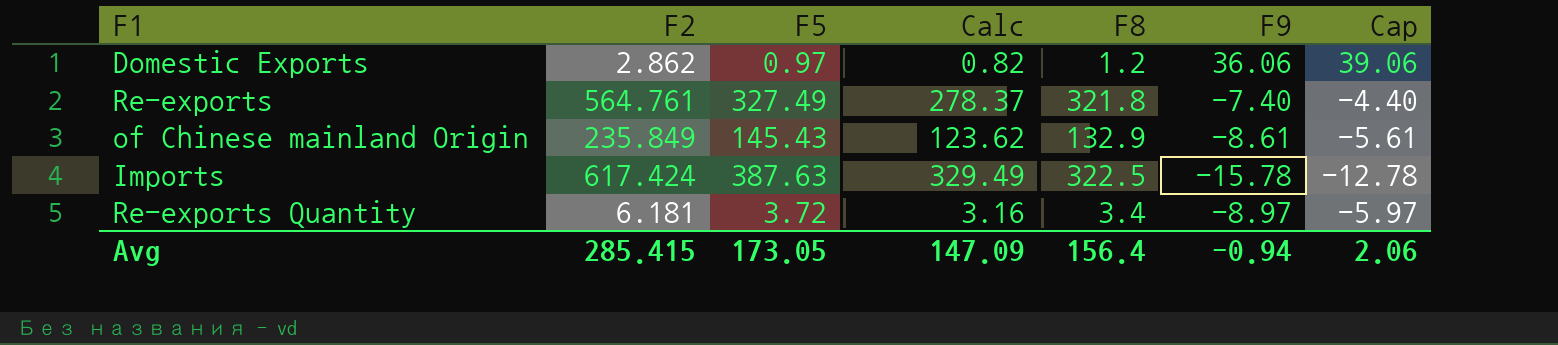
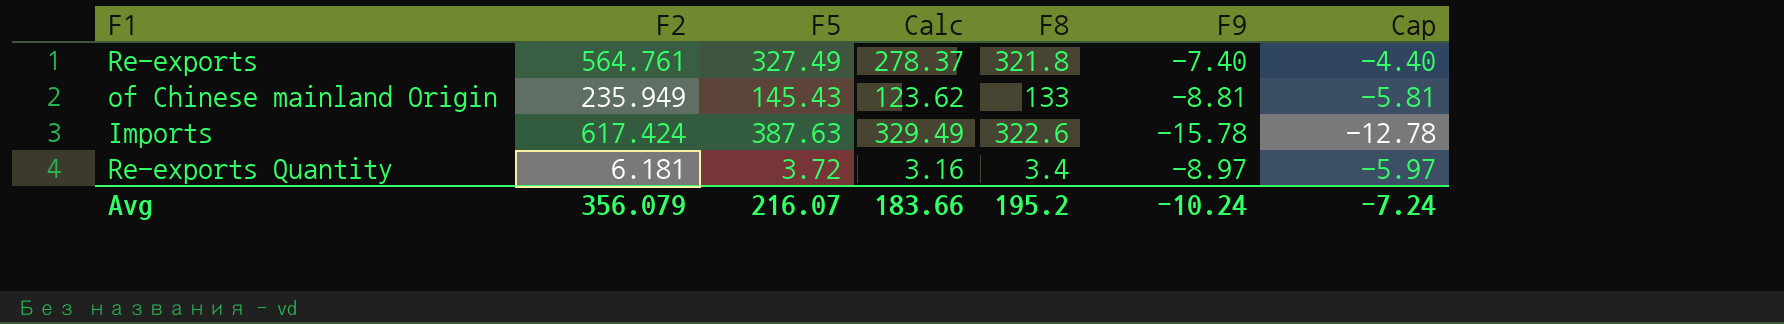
row Domestic Exports: 2.862 | 0.97 | 0.82 | 1.2 | 36.06 | 39.06 -> none
of Chinese mainland Origin | F2: 235.849 -> 235.949
of Chinese mainland Origin | F8: 132.9 -> 133
of Chinese mainland Origin | F9: -8.61 -> -8.81
of Chinese mainland Origin | Cap: -5.61 -> -5.81
Imports | F8: 322.5 -> 322.6
Avg | F2: 285.415 -> 356.079
Avg | F5: 173.05 -> 216.07
Avg | Calc: 147.09 -> 183.66
Avg | F8: 156.4 -> 195.2
Avg | F9: -0.94 -> -10.24
Avg | Cap: 2.06 -> -7.24

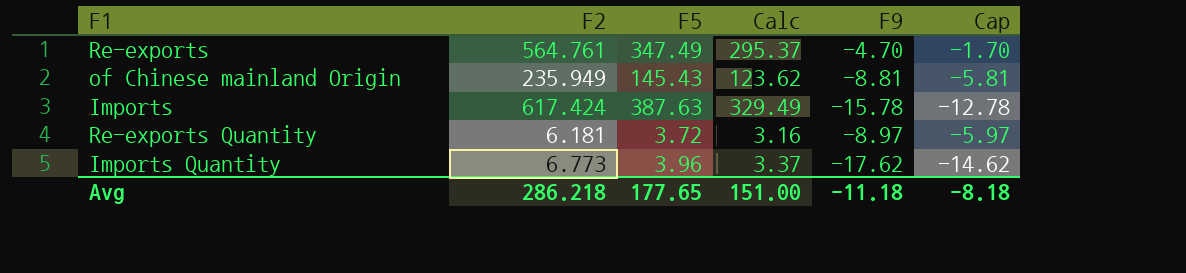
column F8 | position: 5 -> none
Re-exports | F5: 327.49 -> 347.49
Re-exports | Calc: 278.37 -> 295.37
Re-exports | F9: -7.40 -> -4.70
Re-exports | Cap: -4.40 -> -1.70
row Imports Quantity: none -> 6.773 | 3.96 | 3.37 | -17.62 | -14.62
Avg | F2: 356.079 -> 286.218
Avg | F5: 216.07 -> 177.65
Avg | Calc: 183.66 -> 151.00
Avg | F9: -10.24 -> -11.18
Avg | Cap: -7.24 -> -8.18

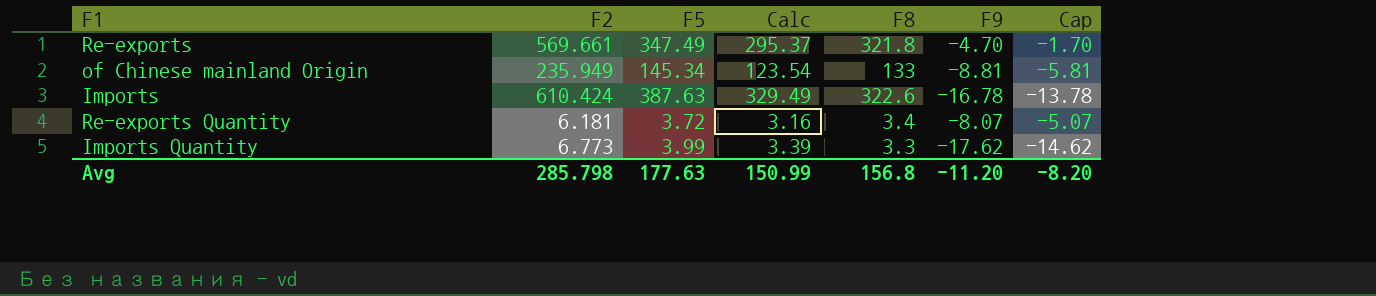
column F8 | position: none -> 5
Re-exports | F2: 564.761 -> 569.661
of Chinese mainland Origin | F5: 145.43 -> 145.34
of Chinese mainland Origin | Calc: 123.62 -> 123.54
Imports | F2: 617.424 -> 610.424
Imports | F9: -15.78 -> -16.78
Imports | Cap: -12.78 -> -13.78
Re-exports Quantity | F9: -8.97 -> -8.07
Re-exports Quantity | Cap: -5.97 -> -5.07
Imports Quantity | F5: 3.96 -> 3.99
Imports Quantity | Calc: 3.37 -> 3.39
Avg | F2: 286.218 -> 285.798
Avg | F5: 177.65 -> 177.63
Avg | Calc: 151.00 -> 150.99
Avg | F9: -11.18 -> -11.20
Avg | Cap: -8.18 -> -8.20

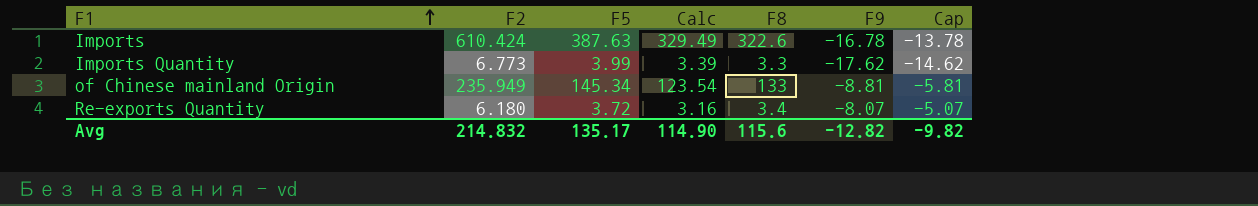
row order: none -> F1 ascending
row Re-exports: 569.661 | 347.49 | 295.37 | 321.8 | -4.70 | -1.70 -> none
Re-exports Quantity | F2: 6.181 -> 6.180
Avg | F2: 285.798 -> 214.832
Avg | F5: 177.63 -> 135.17
Avg | Calc: 150.99 -> 114.90
Avg | F8: 156.8 -> 115.6
Avg | F9: -11.20 -> -12.82
Avg | Cap: -8.20 -> -9.82

